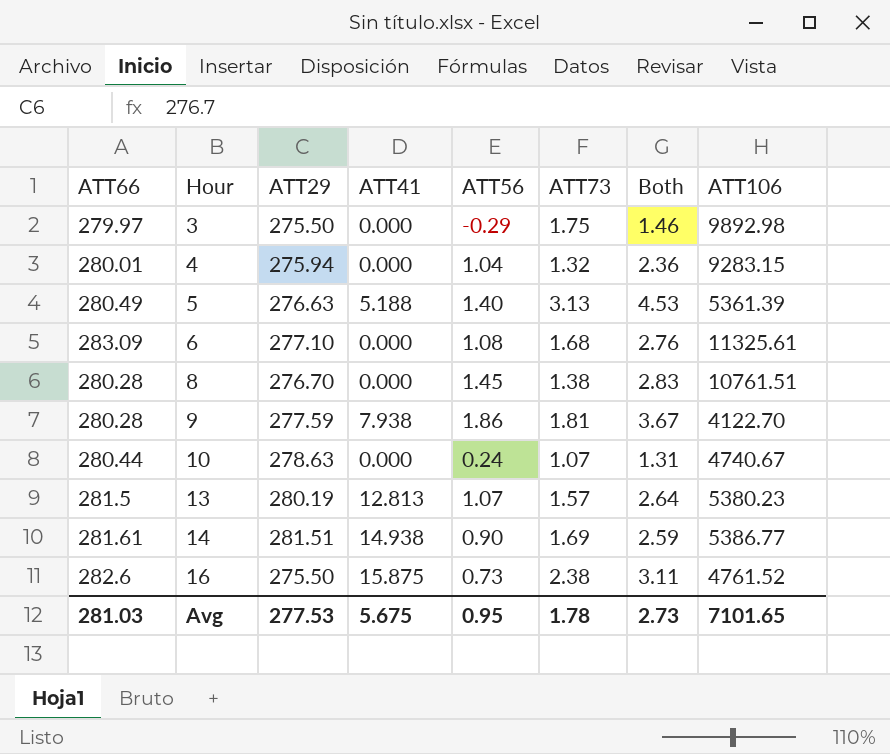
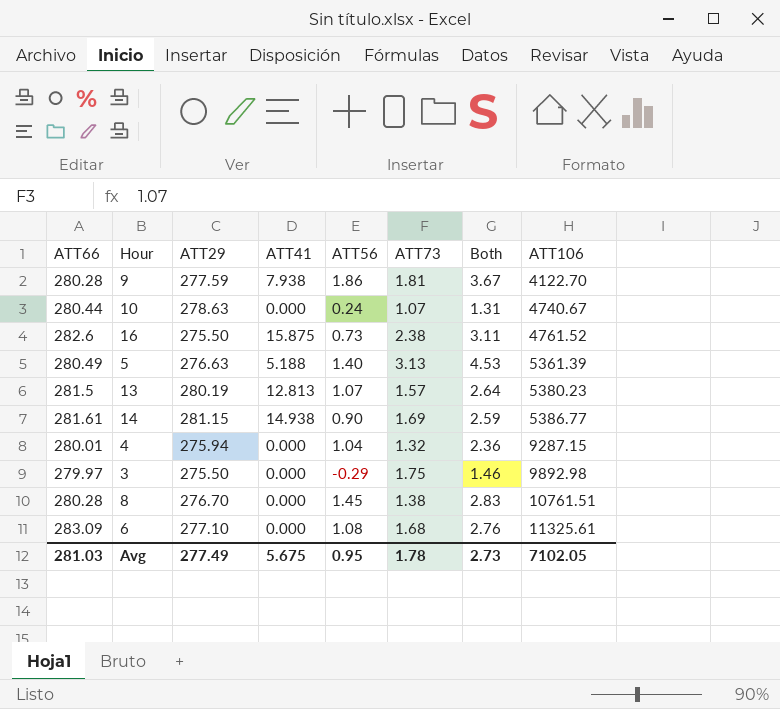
row order: Hour ascending -> ATT106 ascending
14 | ATT29: 281.51 -> 281.15
4 | ATT106: 9283.15 -> 9287.15
Avg | ATT29: 277.53 -> 277.49
Avg | ATT106: 7101.65 -> 7102.05

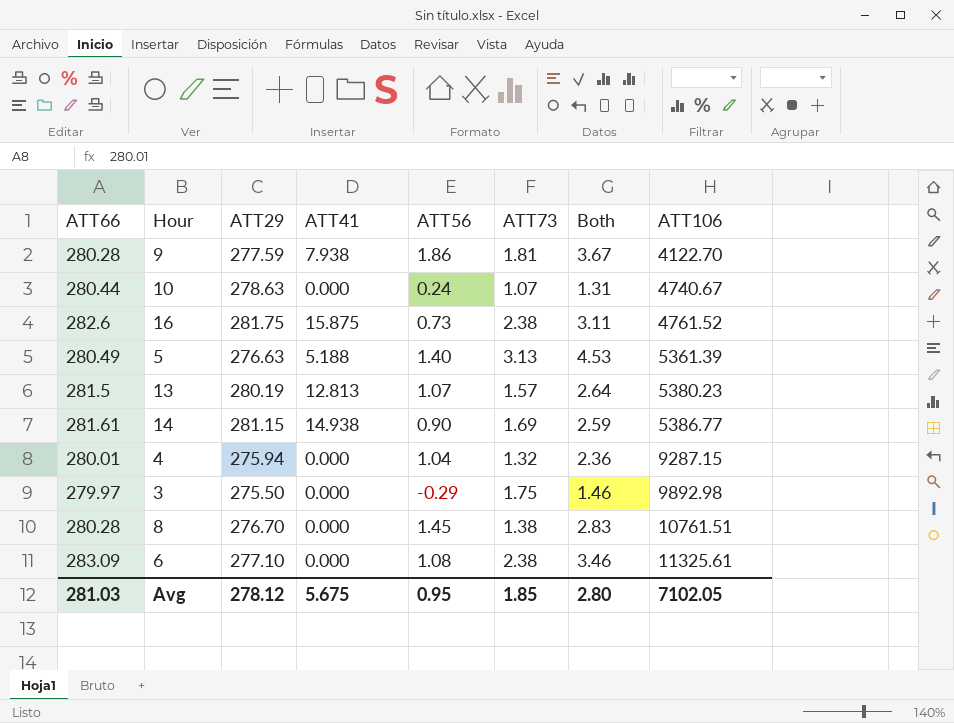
16 | ATT29: 275.50 -> 281.75
6 | ATT73: 1.68 -> 2.38
6 | Both: 2.76 -> 3.46
Avg | ATT29: 277.49 -> 278.12
Avg | ATT73: 1.78 -> 1.85
Avg | Both: 2.73 -> 2.80

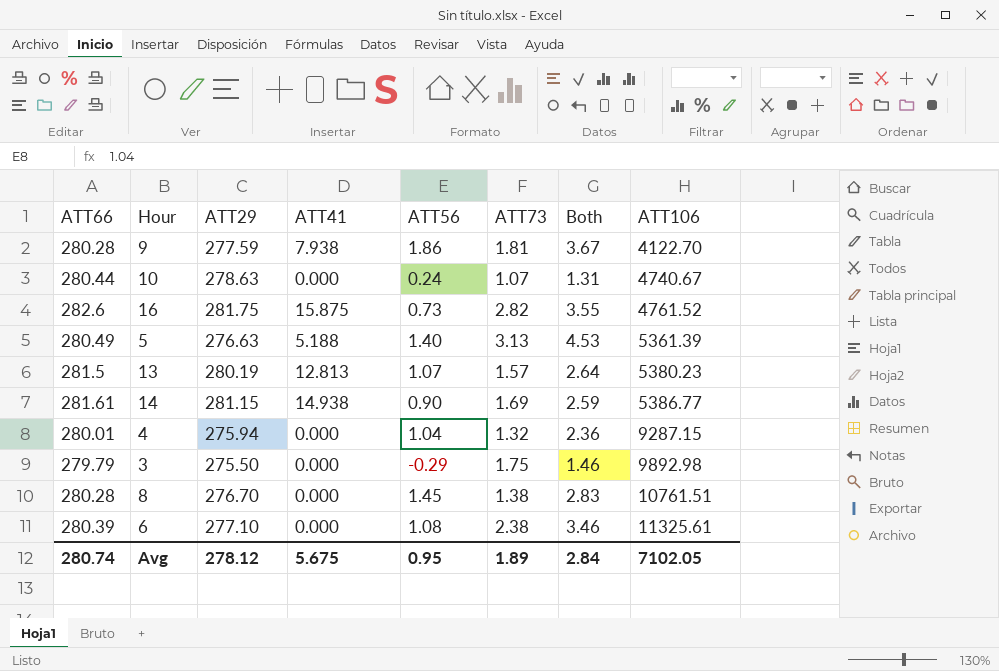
16 | ATT73: 2.38 -> 2.82
16 | Both: 3.11 -> 3.55
3 | ATT66: 279.97 -> 279.79
6 | ATT66: 283.09 -> 280.39
Avg | ATT66: 281.03 -> 280.74
Avg | ATT73: 1.85 -> 1.89
Avg | Both: 2.80 -> 2.84

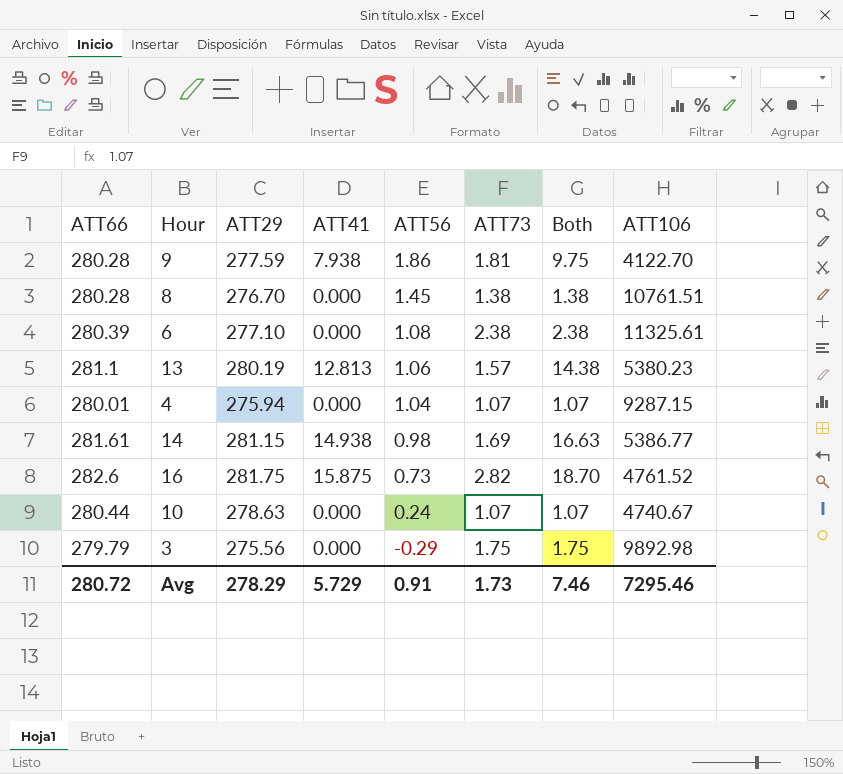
row order: ATT106 ascending -> ATT56 descending
column Both | formula: [ATT56] + [ATT73] -> [ATT41] + [ATT73]
row 5: 280.49 | 276.63 | 5.188 | 1.40 | 3.13 | 4.53 | 5361.39 -> none
13 | ATT66: 281.5 -> 281.1
13 | ATT56: 1.07 -> 1.06
4 | ATT73: 1.32 -> 1.07
14 | ATT56: 0.90 -> 0.98
3 | ATT29: 275.50 -> 275.56
Avg | ATT66: 280.74 -> 280.72
Avg | ATT29: 278.12 -> 278.29
Avg | ATT41: 5.675 -> 5.729
Avg | ATT56: 0.95 -> 0.91
Avg | ATT73: 1.89 -> 1.73
Avg | Both: 2.84 -> 7.46
Avg | ATT106: 7102.05 -> 7295.46

